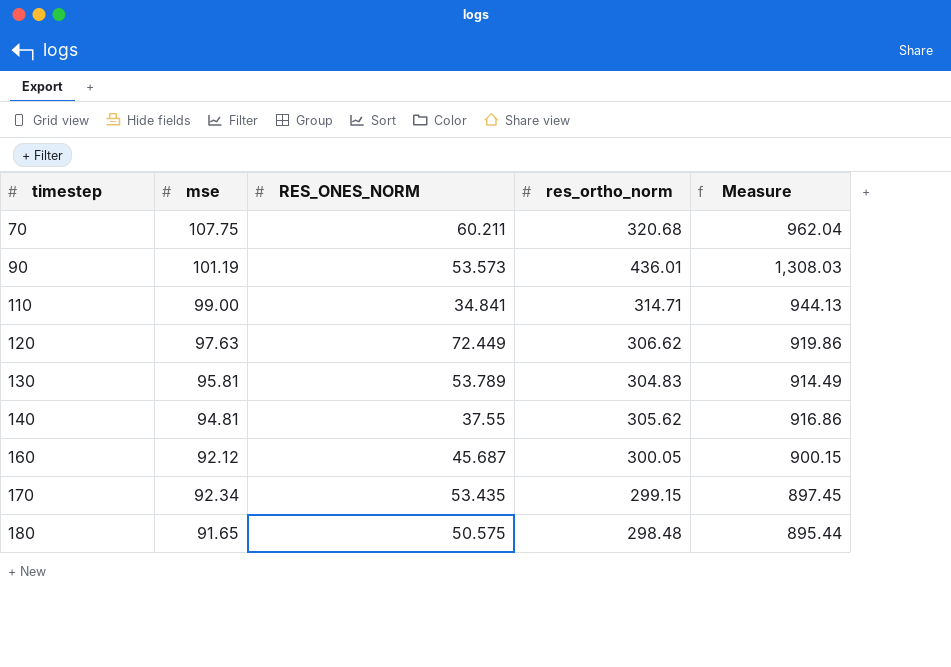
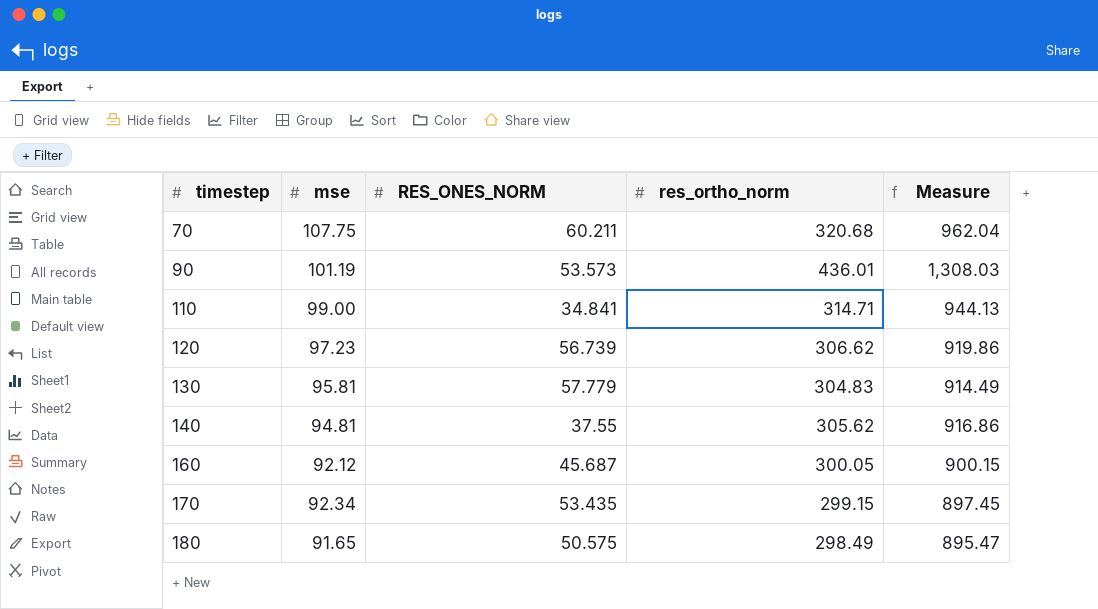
120 | mse: 97.63 -> 97.23
120 | RES_ONES_NORM: 72.449 -> 56.739
130 | RES_ONES_NORM: 53.789 -> 57.779
180 | res_ortho_norm: 298.48 -> 298.49
180 | Measure: 895.44 -> 895.47

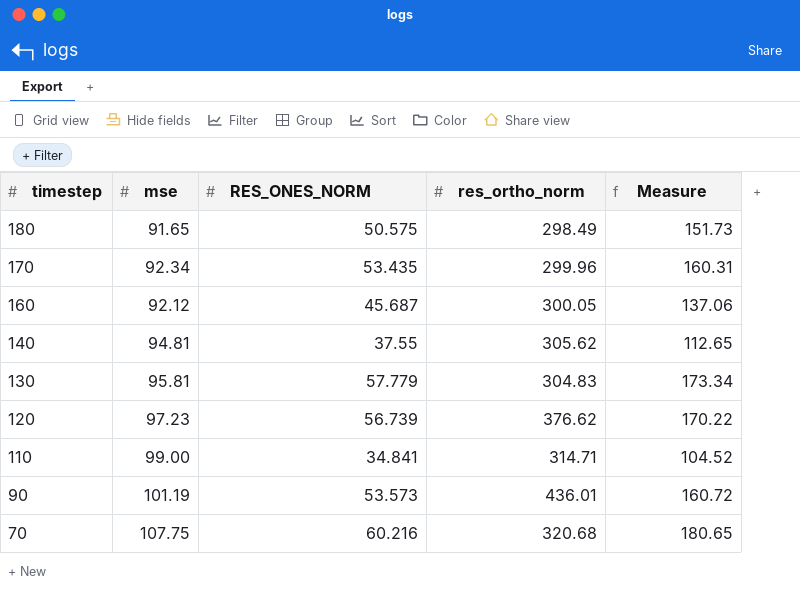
row order: timestep ascending -> timestep descending
column Measure | formula: [res_ortho_norm] * 3 -> [RES_ONES_NORM] * 3
170 | res_ortho_norm: 299.15 -> 299.96
120 | res_ortho_norm: 306.62 -> 376.62
70 | RES_ONES_NORM: 60.211 -> 60.216

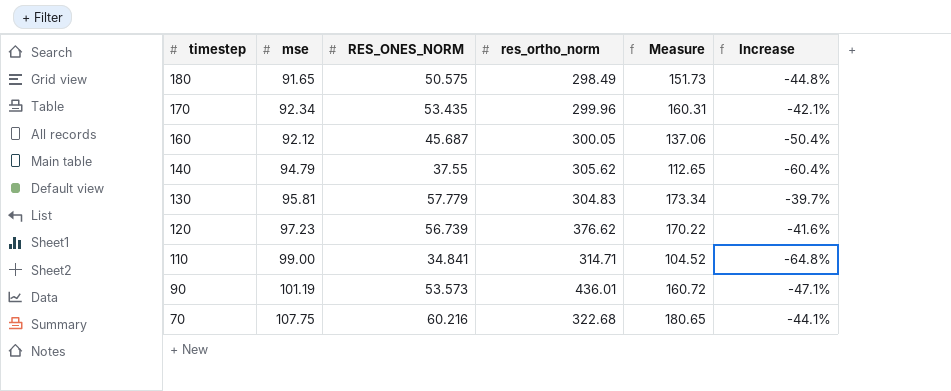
column Increase | formula: none -> ([RES_ONES_NORM] - [mse]) / [mse]
140 | mse: 94.81 -> 94.79
70 | res_ortho_norm: 320.68 -> 322.68

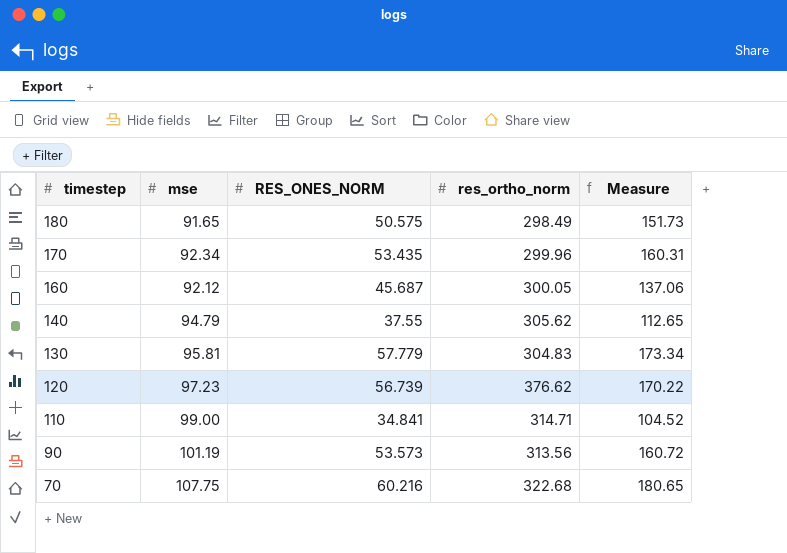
column Increase | formula: ([RES_ONES_NORM] - [mse]) / [mse] -> none
90 | res_ortho_norm: 436.01 -> 313.56

